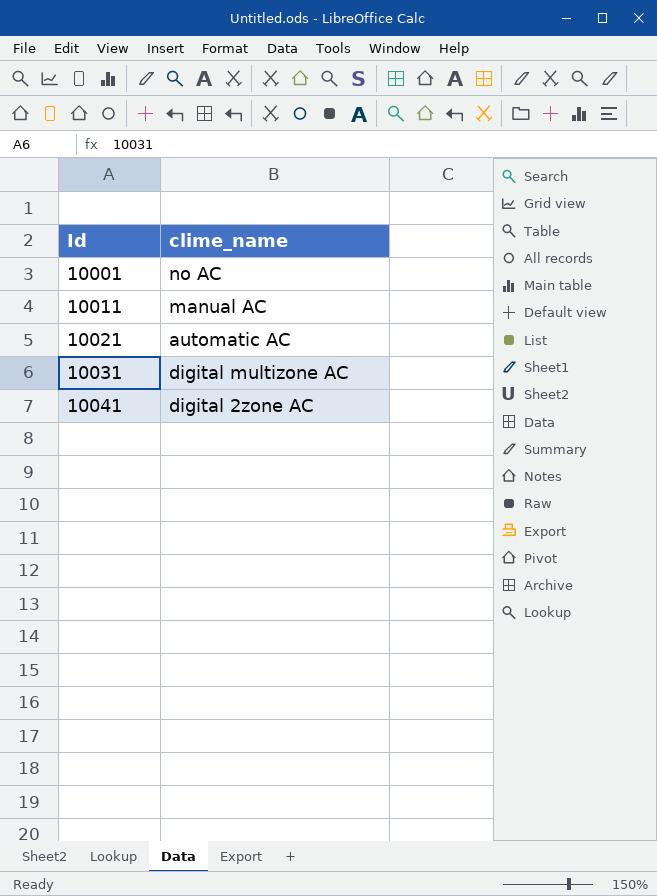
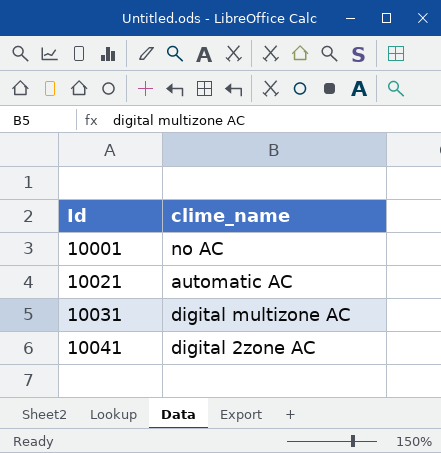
row 10011: manual AC -> none

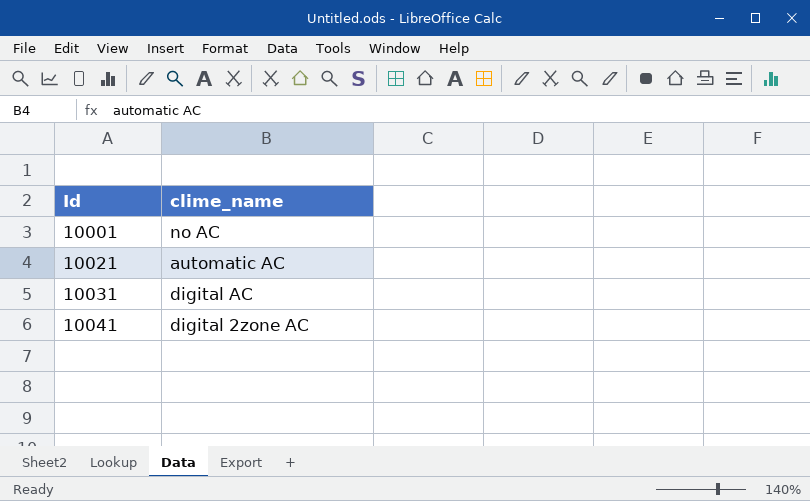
10031 | clime_name: digital multizone AC -> digital AC

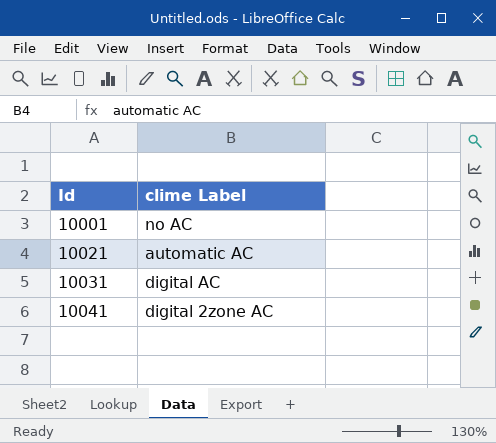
column name: clime_name -> clime Label

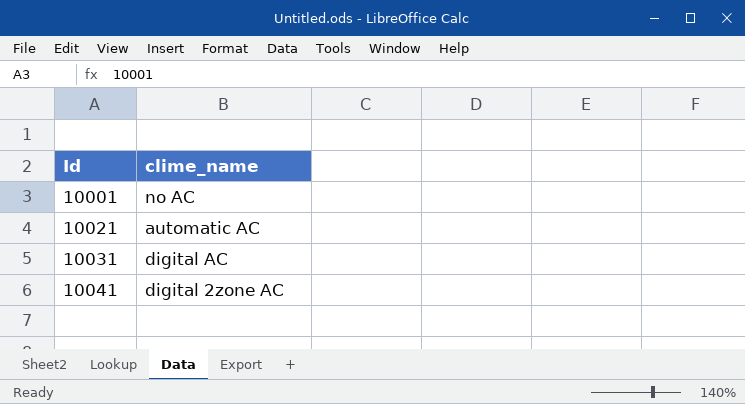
column name: clime Label -> clime_name

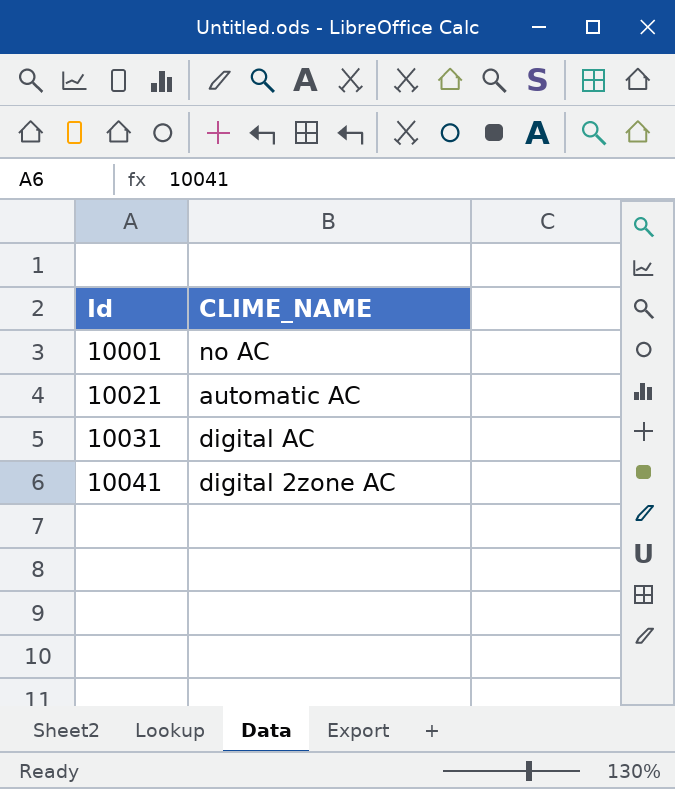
column name: clime_name -> CLIME_NAME

